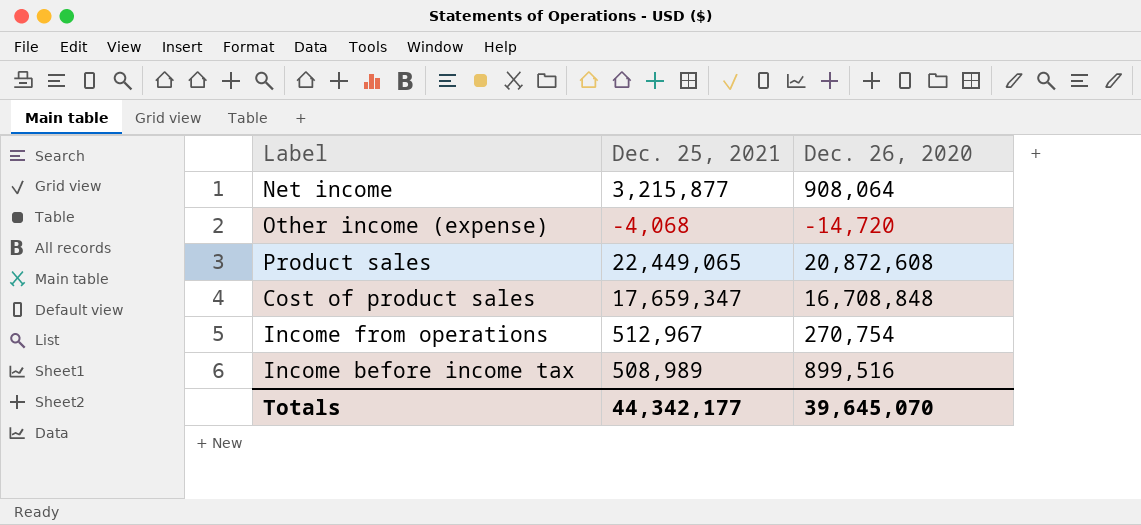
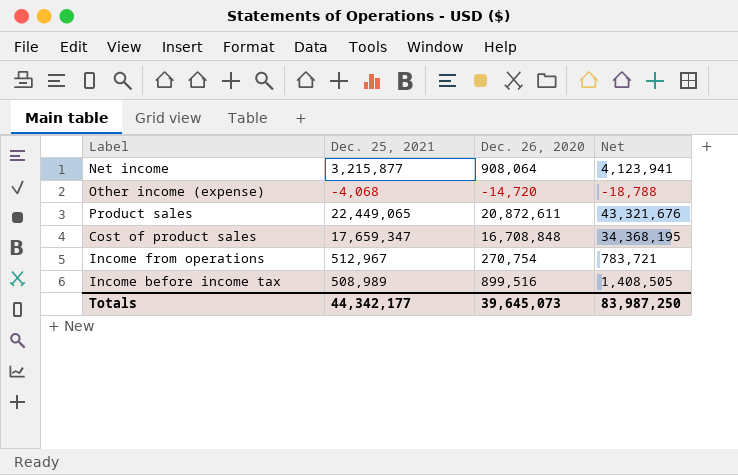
column Net | formula: none -> [Dec. 25, 2021] + [Dec. 26, 2020]
Product sales | Dec. 26, 2020: 20,872,608 -> 20,872,611
Totals | Dec. 26, 2020: 39,645,070 -> 39,645,073

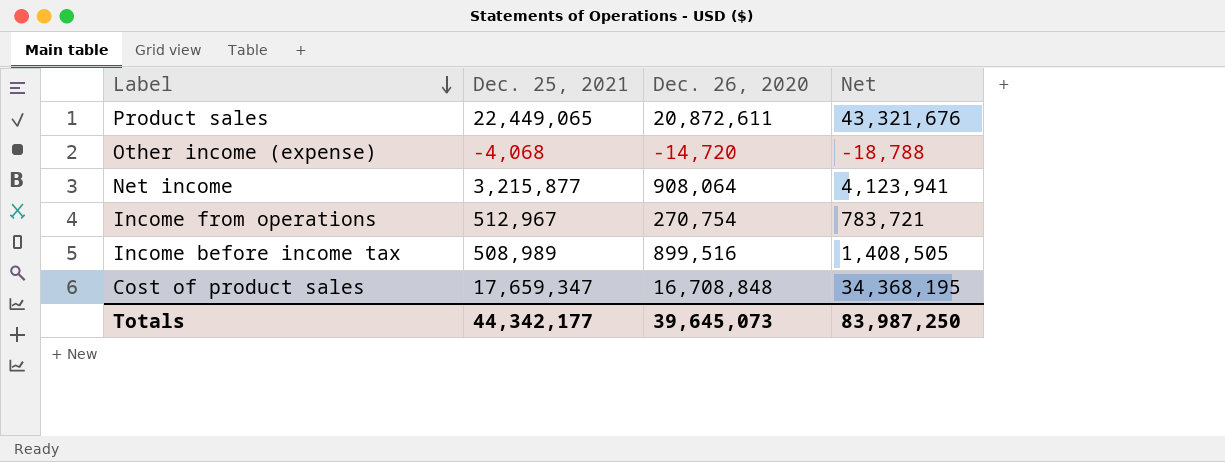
row order: none -> Label descending

